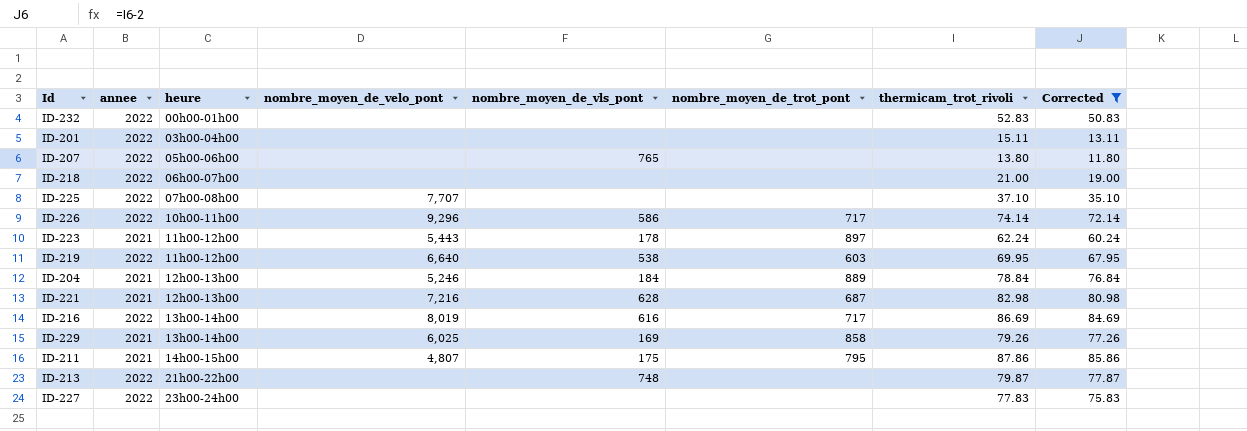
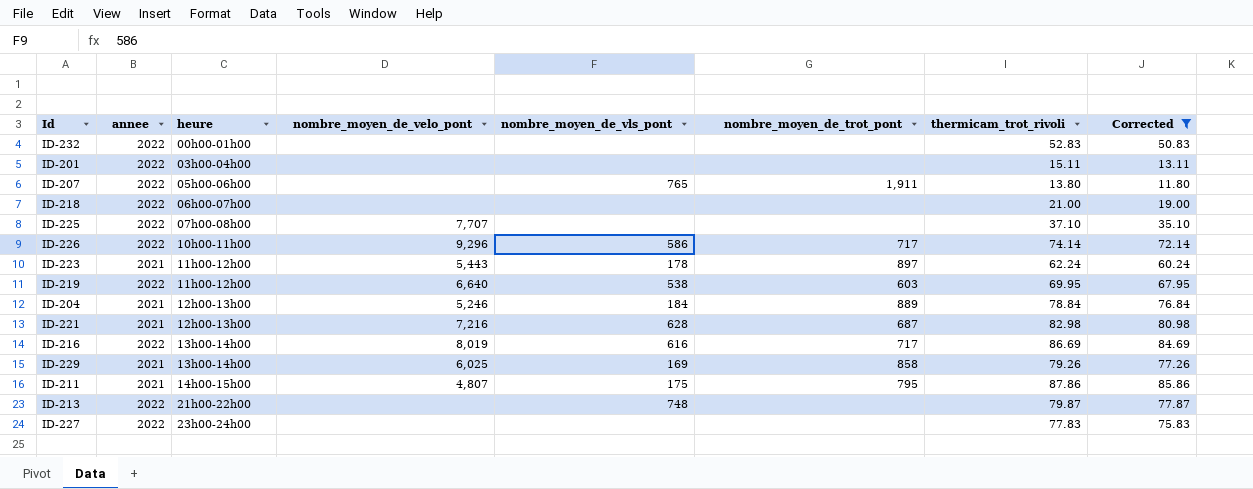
ID-207 | nombre_moyen_de_trot_pont: none -> 1,911

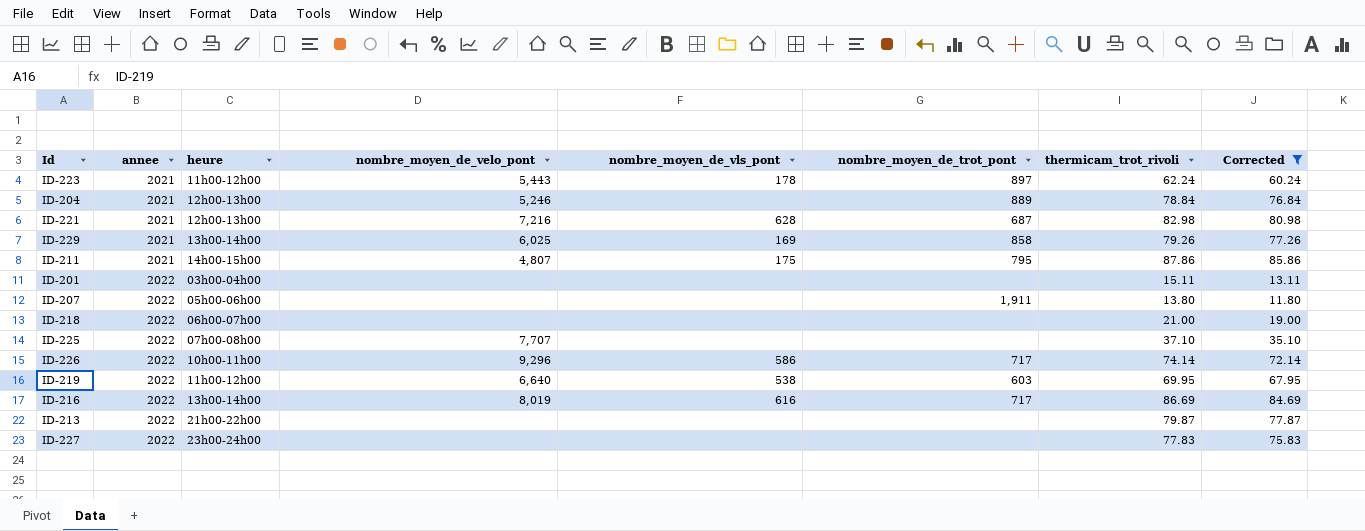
row order: heure ascending -> annee ascending
row ID-232: 2022 | 00h00-01h00 | none | none | none | 52.83 | 50.83 -> none
ID-204 | nombre_moyen_de_vls_pont: 184 -> none
ID-207 | nombre_moyen_de_vls_pont: 765 -> none
ID-213 | nombre_moyen_de_vls_pont: 748 -> none

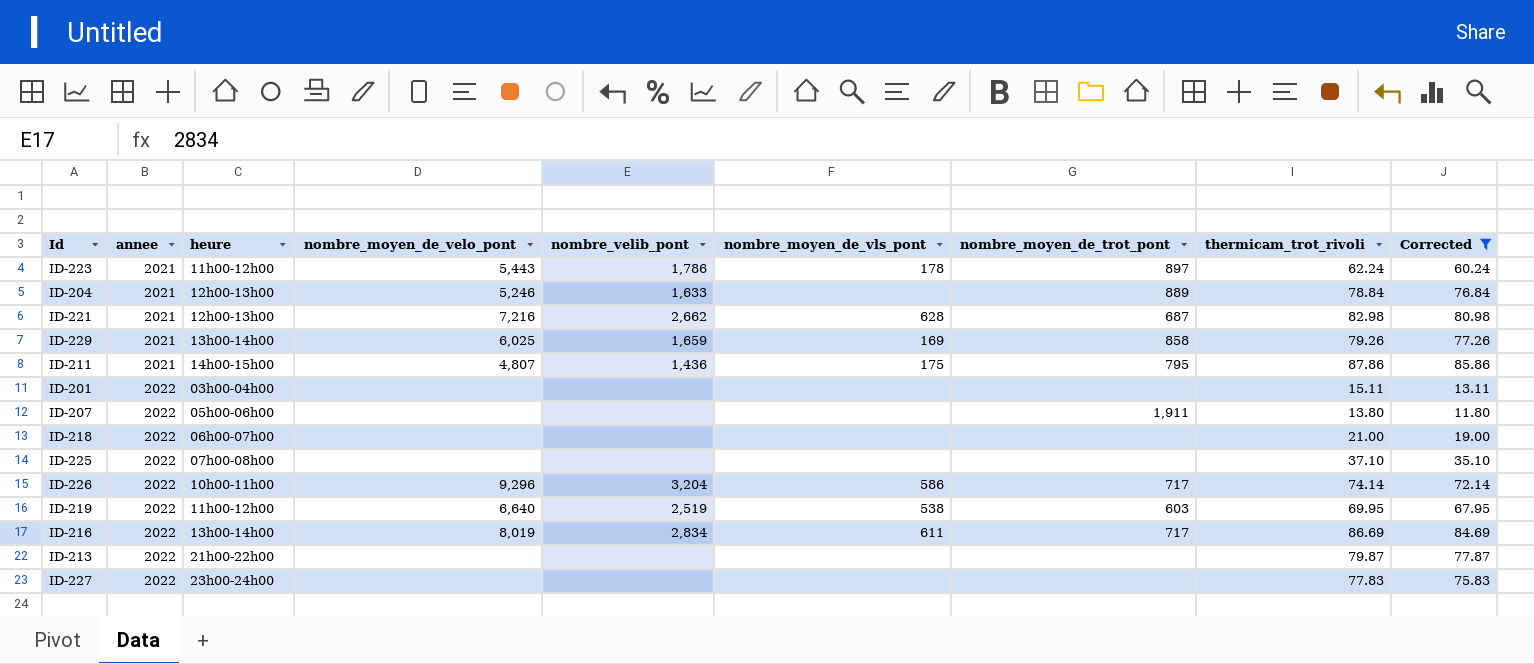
column nombre_velib_pont | position: none -> 5
ID-225 | nombre_moyen_de_velo_pont: 7,707 -> none
ID-216 | nombre_moyen_de_vls_pont: 616 -> 611

